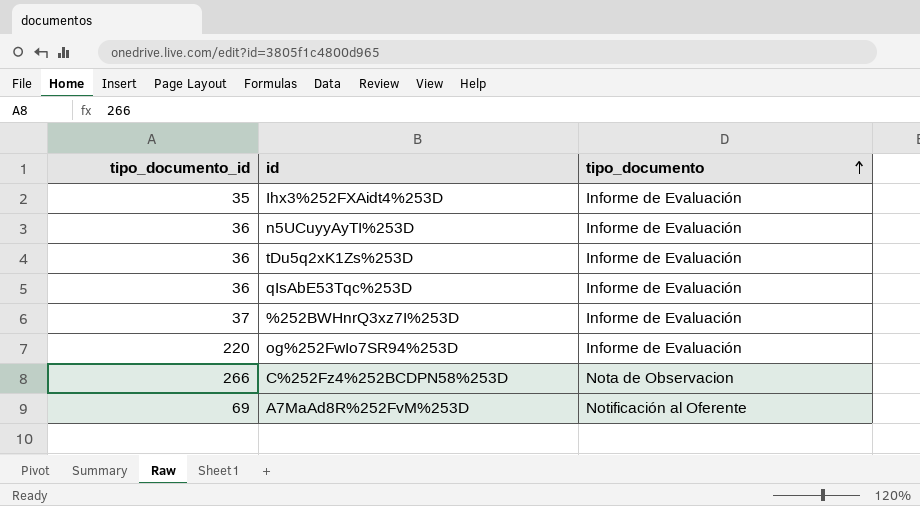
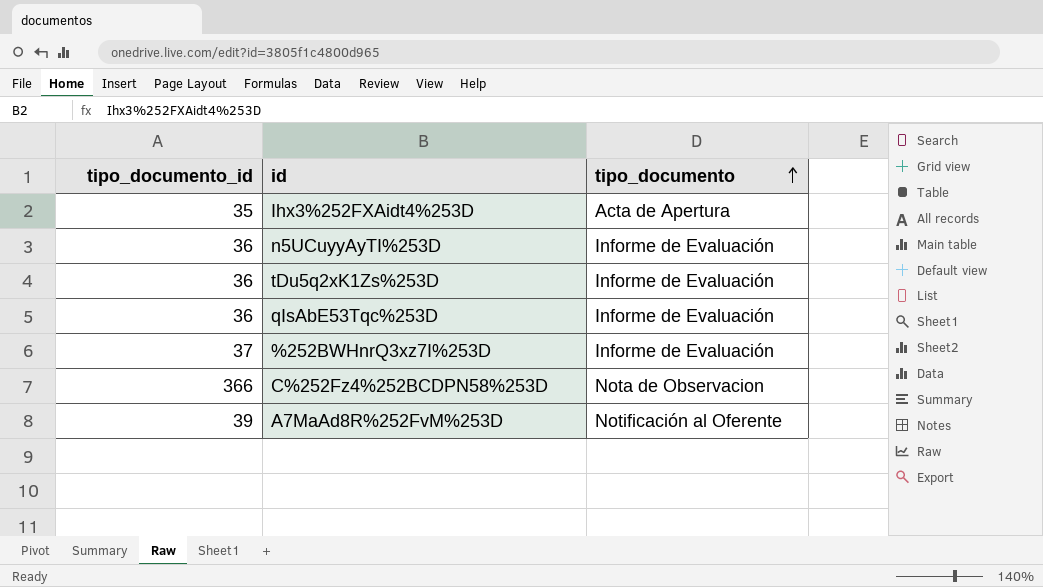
row og%252FwIo7SR94%253D: 220 | Informe de Evaluación -> none
Ihx3%252FXAidt4%253D | tipo_documento: Informe de Evaluación -> Acta de Apertura
C%252Fz4%252BCDPN58%253D | tipo_documento_id: 266 -> 366
A7MaAd8R%252FvM%253D | tipo_documento_id: 69 -> 39

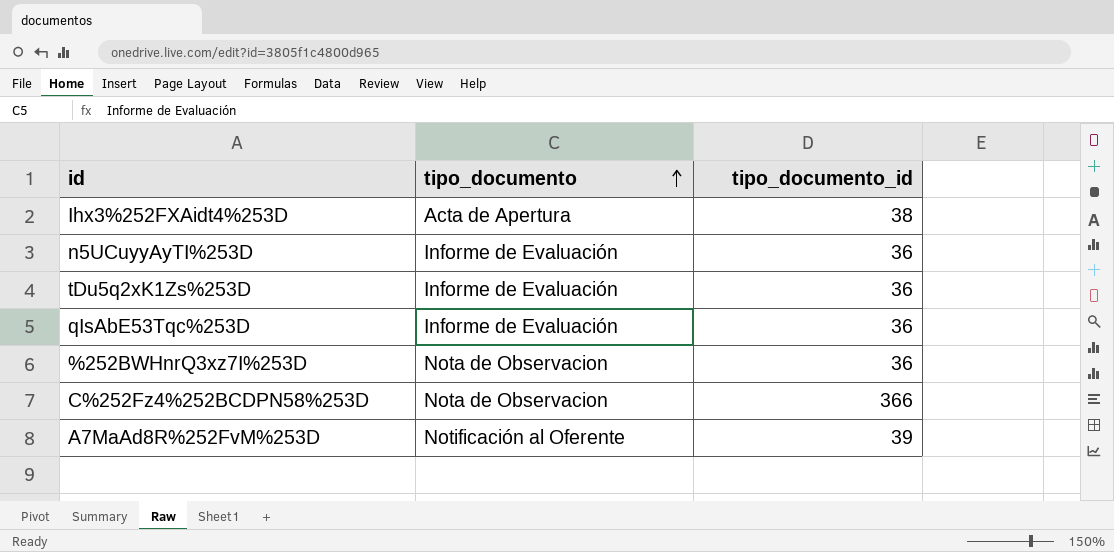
column tipo_documento_id | position: 1 -> 3
Ihx3%252FXAidt4%253D | tipo_documento_id: 35 -> 38
%252BWHnrQ3xz7I%253D | tipo_documento: Informe de Evaluación -> Nota de Observacion
%252BWHnrQ3xz7I%253D | tipo_documento_id: 37 -> 36

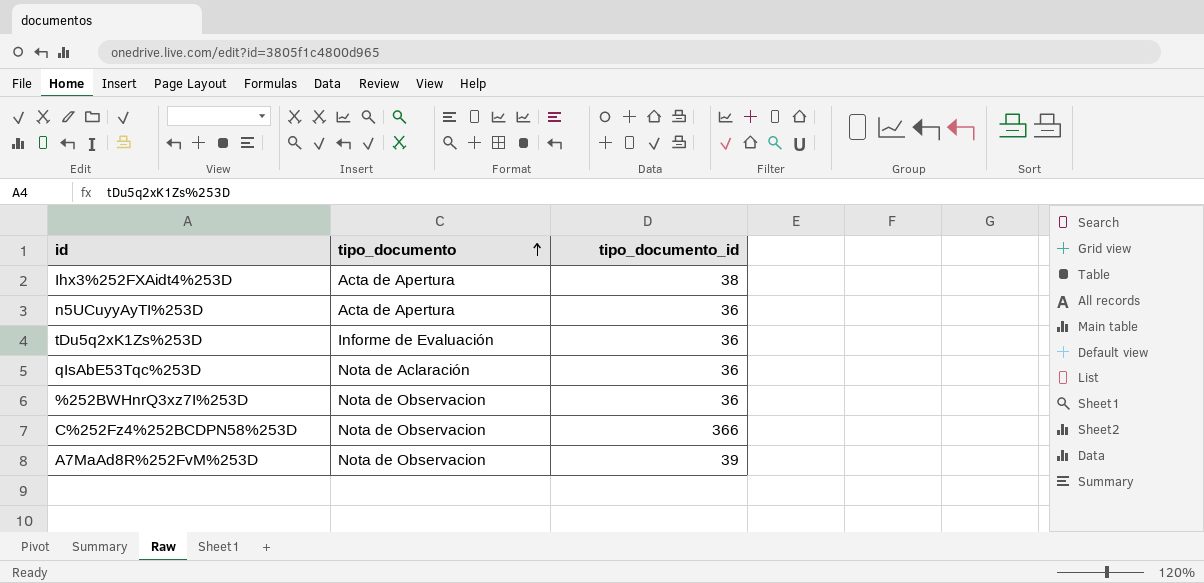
n5UCuyyAyTI%253D | tipo_documento: Informe de Evaluación -> Acta de Apertura
qIsAbE53Tqc%253D | tipo_documento: Informe de Evaluación -> Nota de Aclaración
A7MaAd8R%252FvM%253D | tipo_documento: Notificación al Oferente -> Nota de Observacion

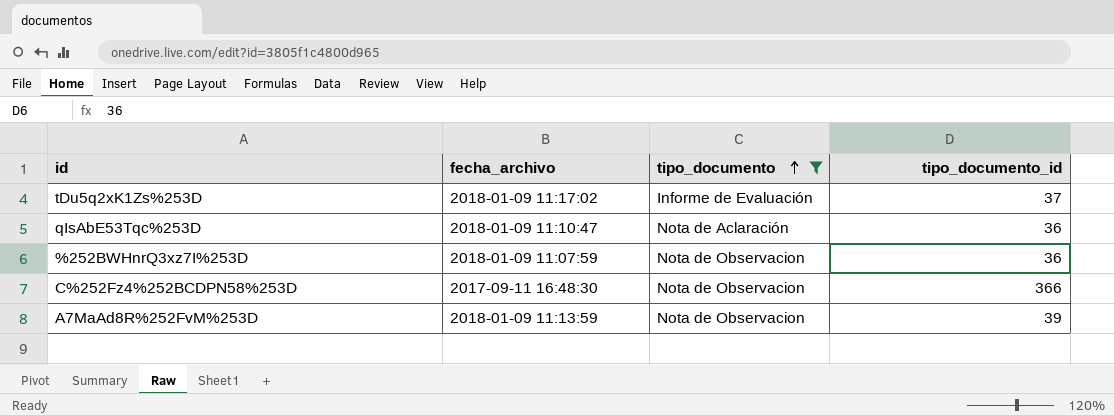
filter: none -> tipo_documento != Acta de Apertura
column fecha_archivo | position: none -> 2
tDu5q2xK1Zs%253D | tipo_documento_id: 36 -> 37

